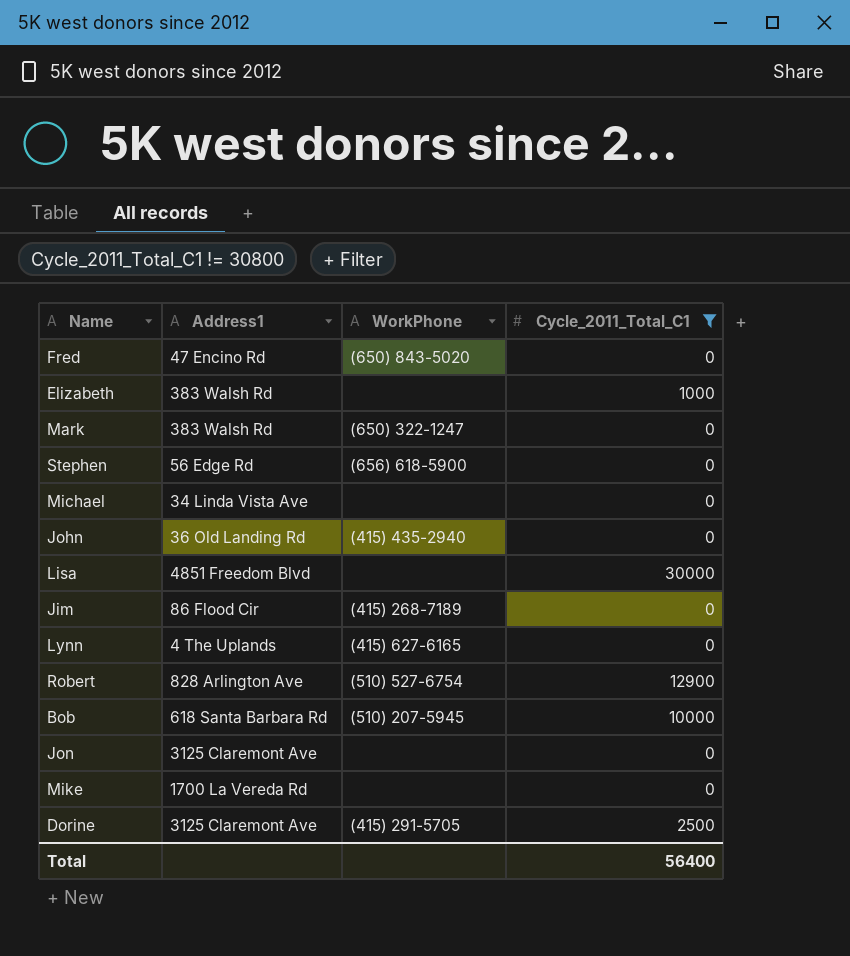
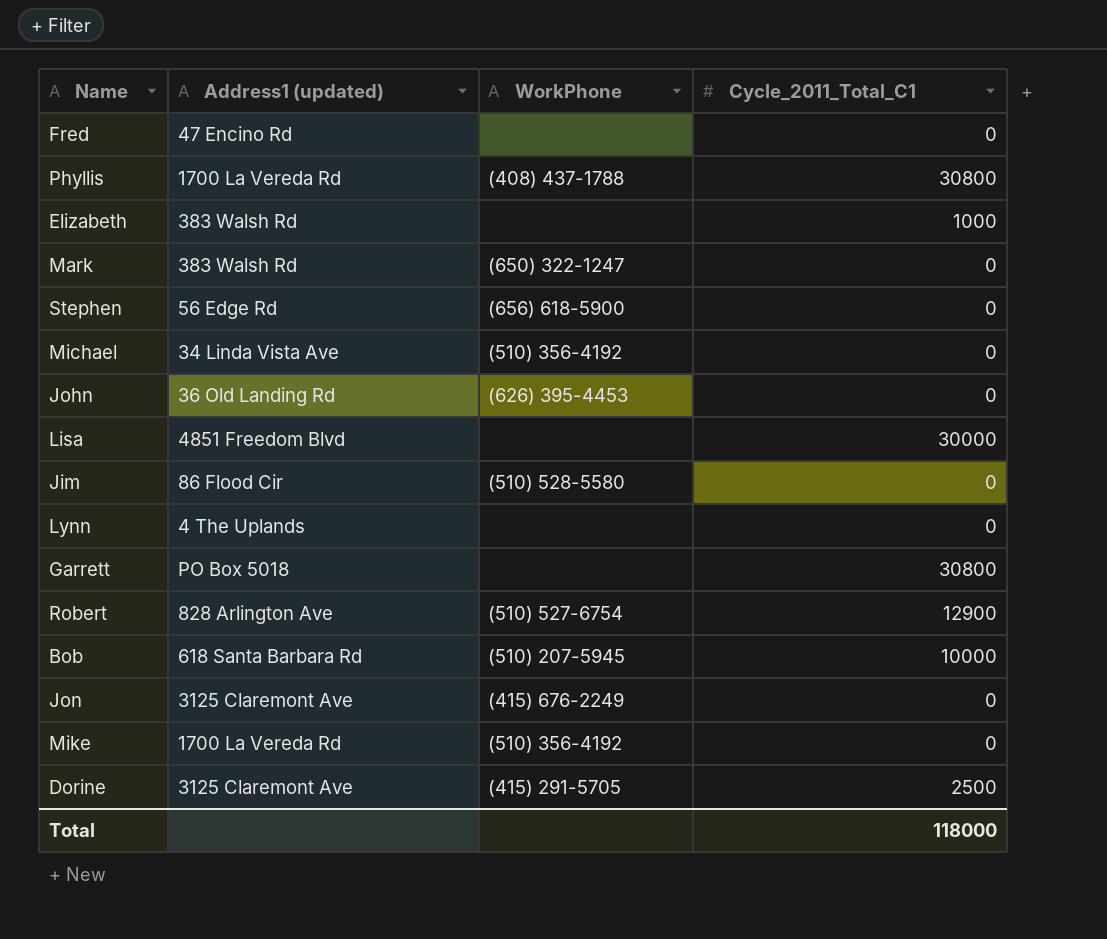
filter: Cycle_2011_Total_C1 != 30800 -> none
column name: Address1 -> Address1 (updated)
Fred | WorkPhone: (650) 843-5020 -> none
Michael | WorkPhone: none -> (510) 356-4192
John | WorkPhone: (415) 435-2940 -> (626) 395-4453
Jim | WorkPhone: (415) 268-7189 -> (510) 528-5580
Lynn | WorkPhone: (415) 627-6165 -> none
Jon | WorkPhone: none -> (415) 676-2249
Mike | WorkPhone: none -> (510) 356-4192
Total | Cycle_2011_Total_C1: 56400 -> 118000

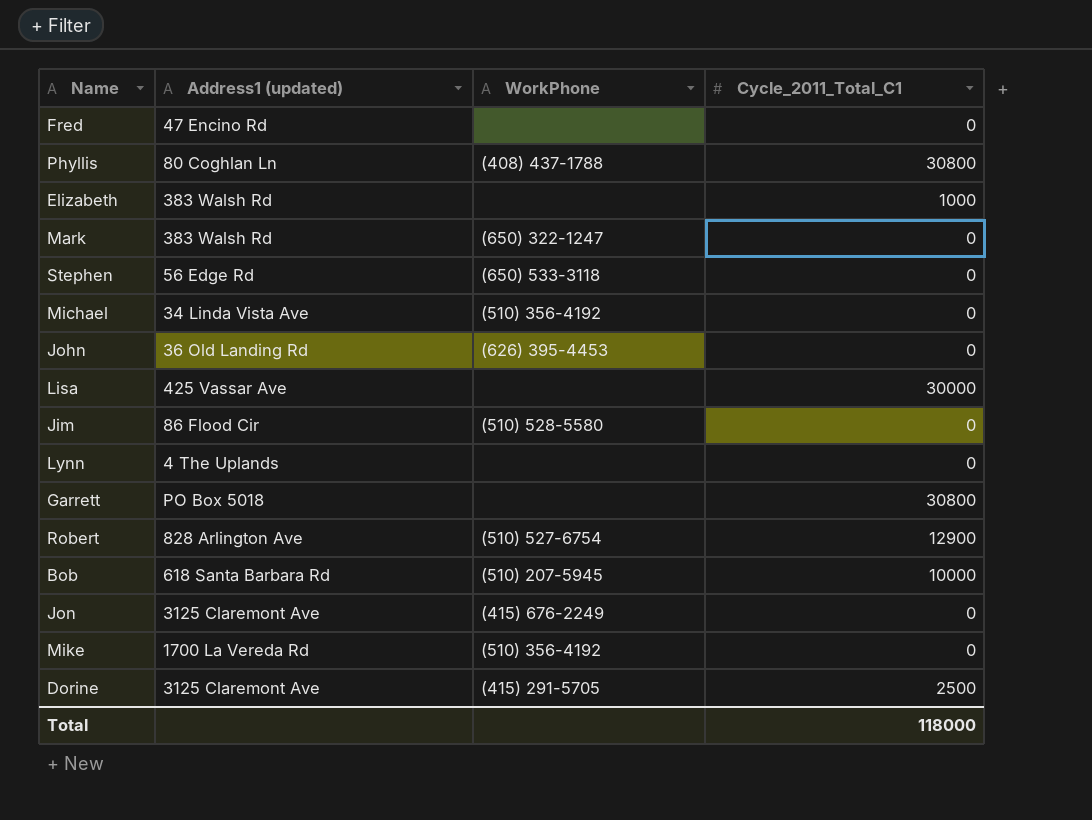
Phyllis | Address1 (updated): 1700 La Vereda Rd -> 80 Coghlan Ln
Stephen | WorkPhone: (656) 618-5900 -> (650) 533-3118
Lisa | Address1 (updated): 4851 Freedom Blvd -> 425 Vassar Ave

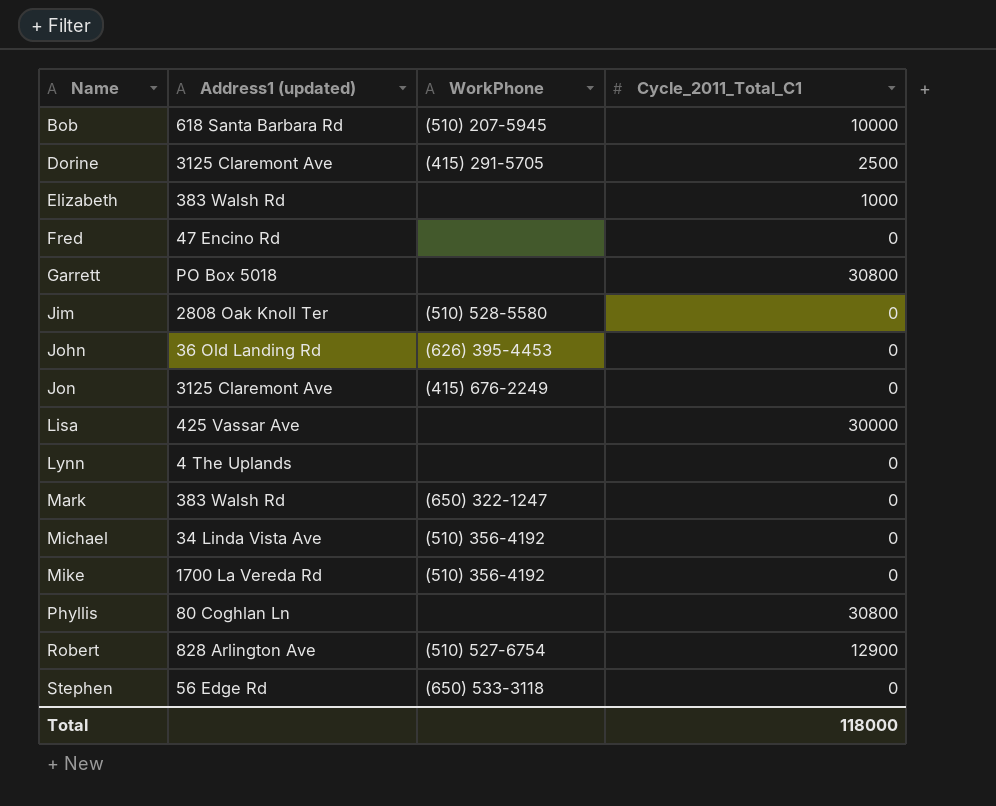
row order: none -> Name ascending
Jim | Address1 (updated): 86 Flood Cir -> 2808 Oak Knoll Ter
Phyllis | WorkPhone: (408) 437-1788 -> none

